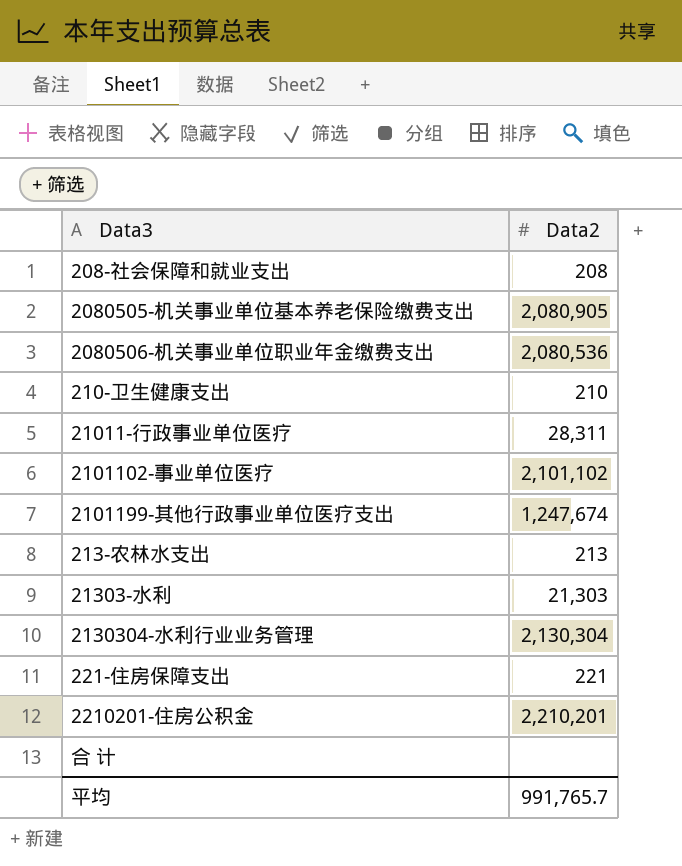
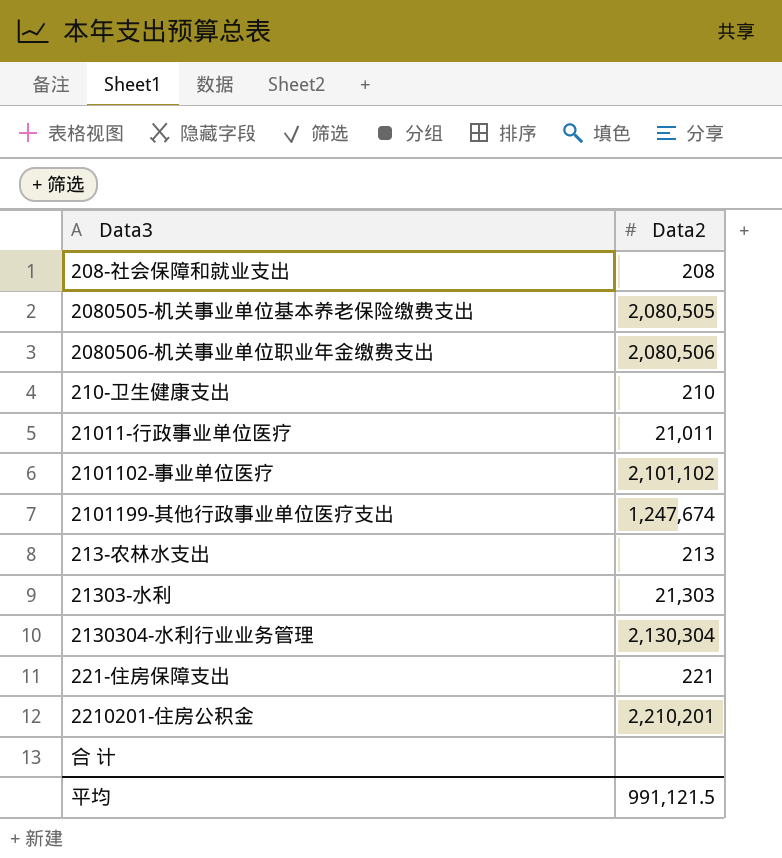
2080505-机关事业单位基本养老保险缴费支出 | Data2: 2,080,905 -> 2,080,505
2080506-机关事业单位职业年金缴费支出 | Data2: 2,080,536 -> 2,080,506
21011-行政事业单位医疗 | Data2: 28,311 -> 21,011
平均 | Data2: 991,765.7 -> 991,121.5

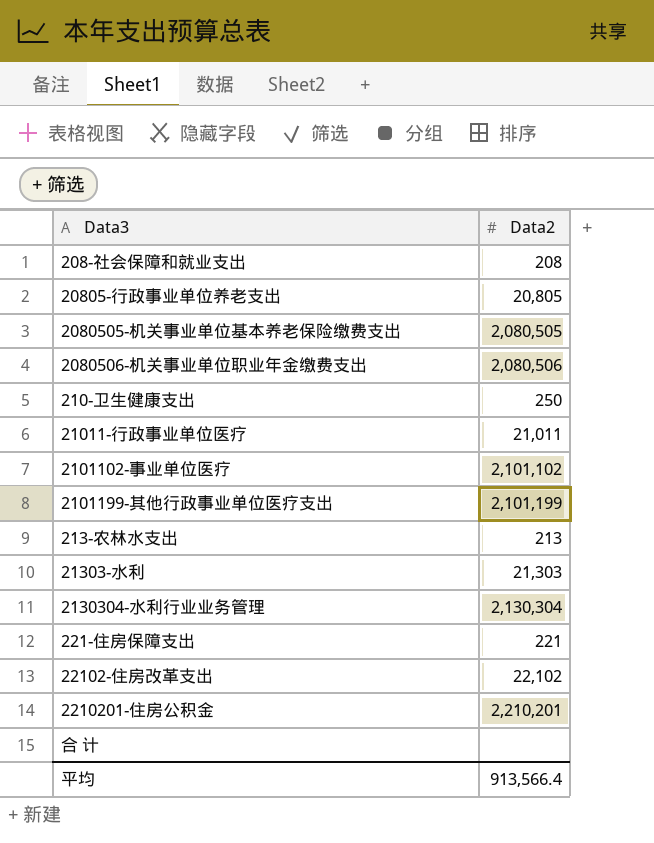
row 20805-行政事业单位养老支出: none -> 20,805
210-卫生健康支出 | Data2: 210 -> 250
2101199-其他行政事业单位医疗支出 | Data2: 1,247,674 -> 2,101,199
row 22102-住房改革支出: none -> 22,102
平均 | Data2: 991,121.5 -> 913,566.4

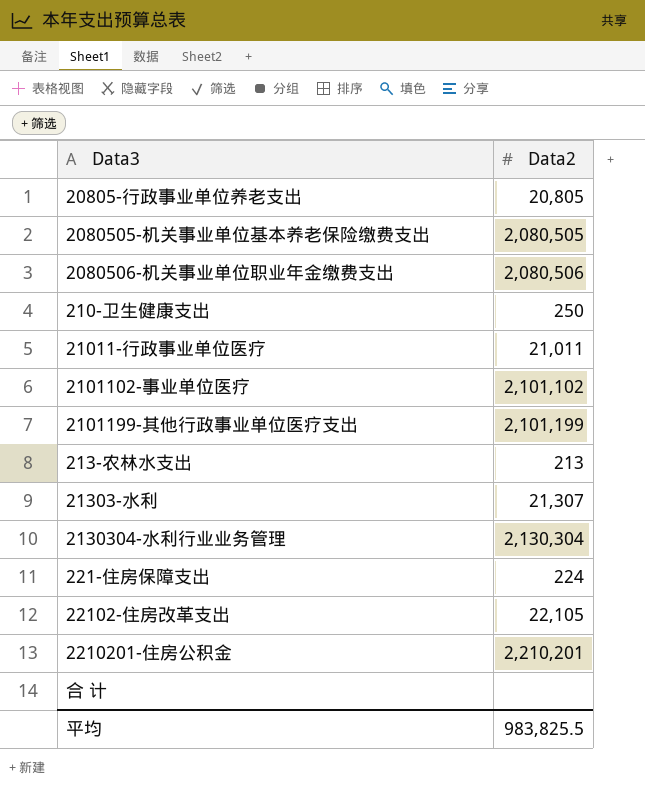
row 208-社会保障和就业支出: 208 -> none
21303-水利 | Data2: 21,303 -> 21,307
221-住房保障支出 | Data2: 221 -> 224
22102-住房改革支出 | Data2: 22,102 -> 22,105
平均 | Data2: 913,566.4 -> 983,825.5

